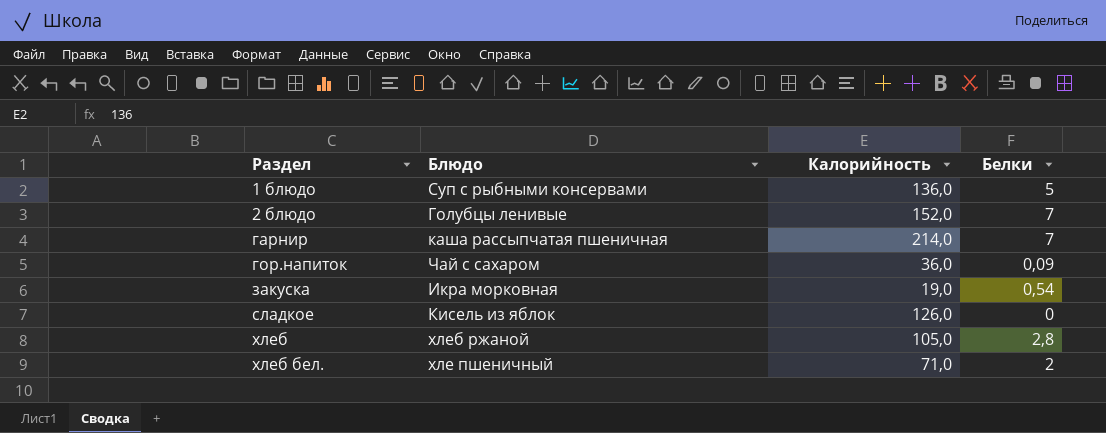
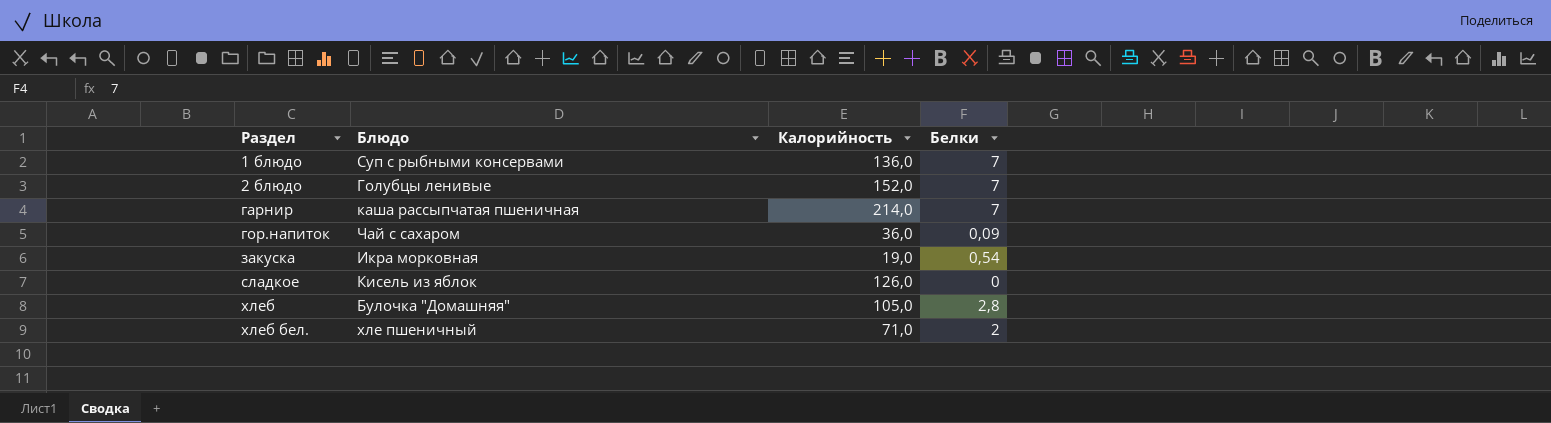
1 блюдо | Белки: 5 -> 7
хлеб | Блюдо: хлеб ржаной -> Булочка "Домашняя"

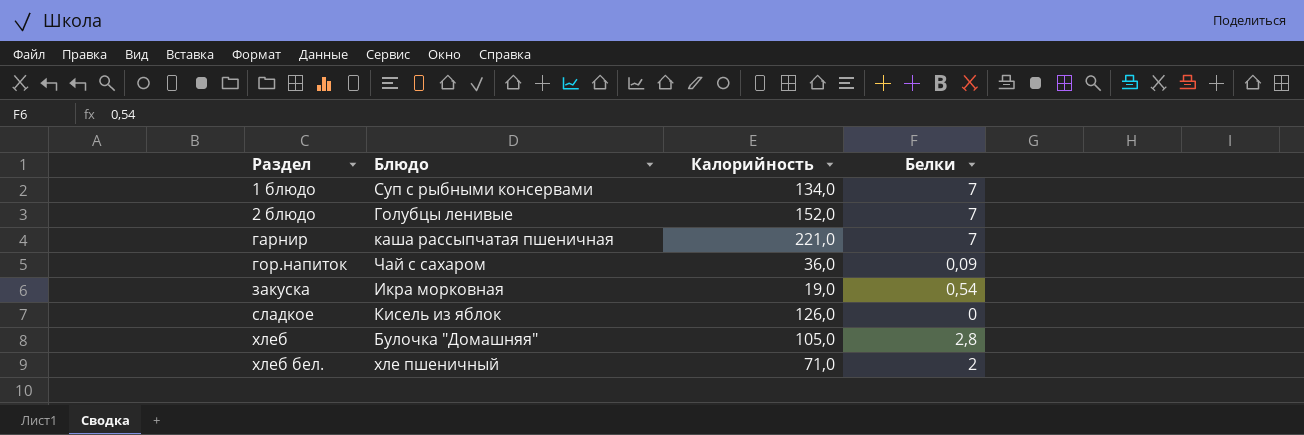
1 блюдо | Калорийность: 136,0 -> 134,0
гарнир | Калорийность: 214,0 -> 221,0

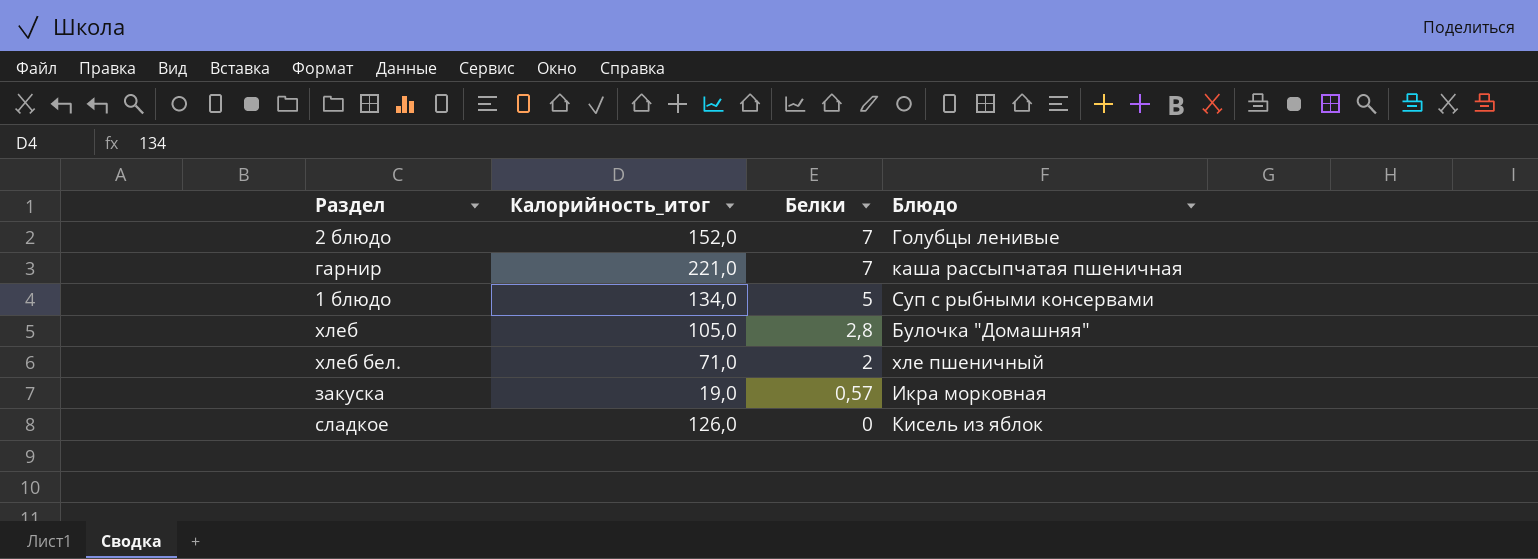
row order: Раздел ascending -> Белки descending
column name: Калорийность -> Калорийность_итог
column Блюдо | position: 2 -> 4
row гор.напиток: Чай с сахаром | 36,0 | 0,09 -> none
1 блюдо | Белки: 7 -> 5
закуска | Белки: 0,54 -> 0,57

